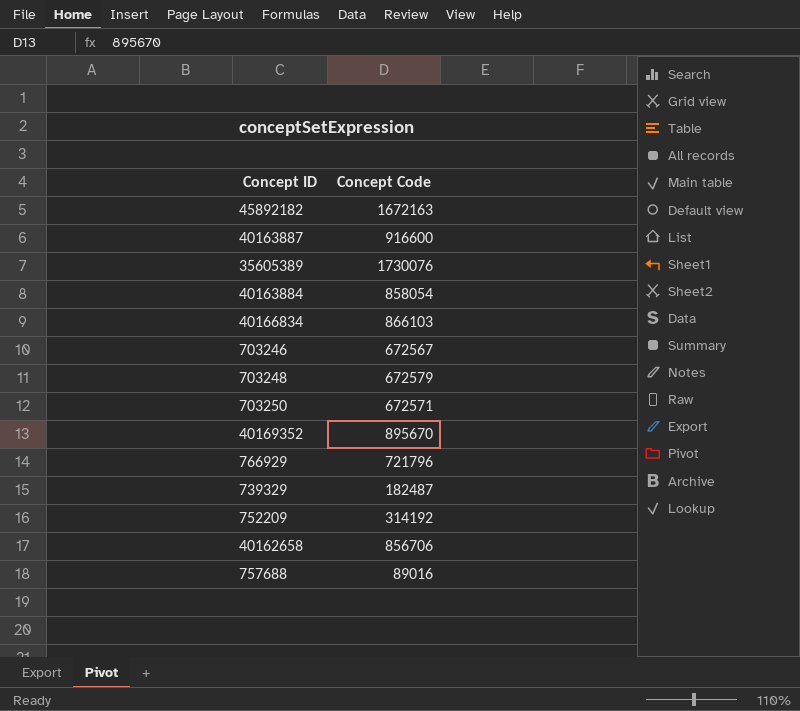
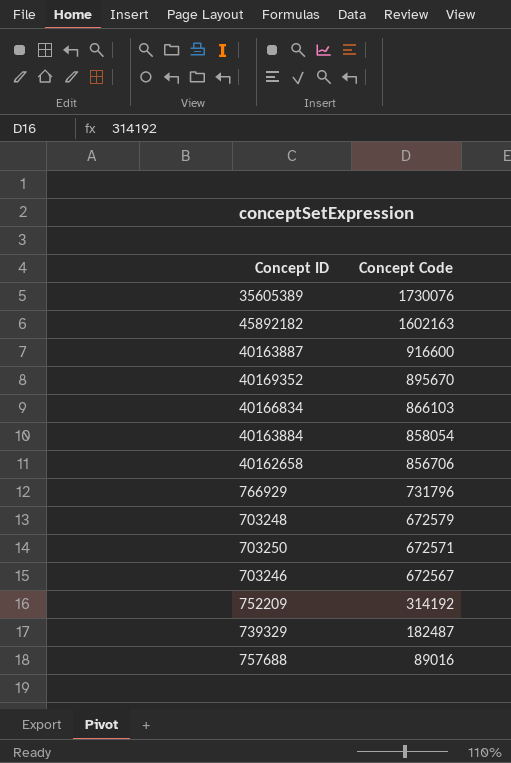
row order: none -> Concept Code descending
45892182 | Concept Code: 1672163 -> 1602163
766929 | Concept Code: 721796 -> 731796

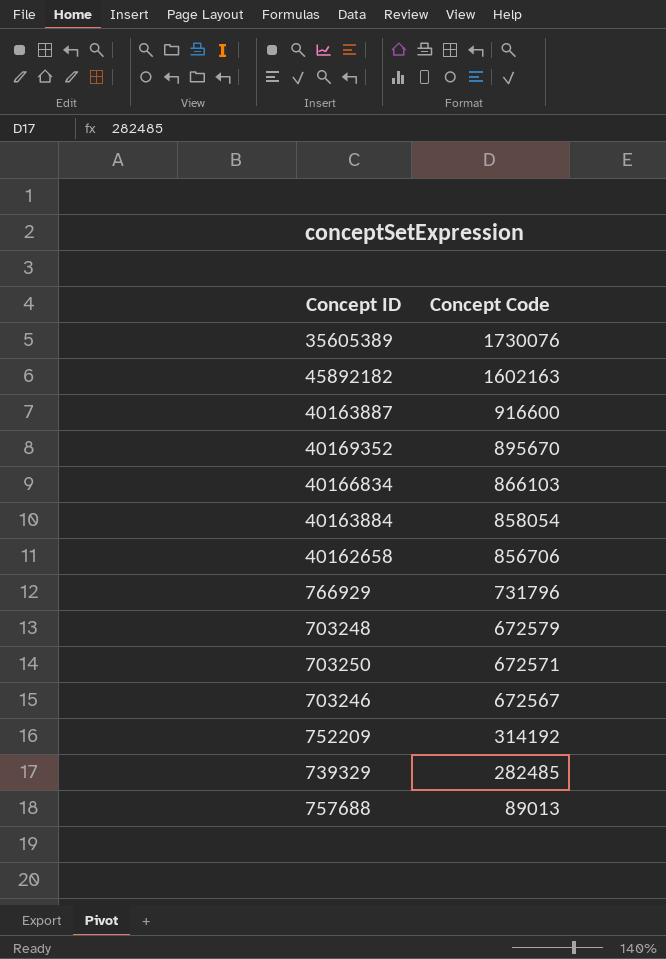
739329 | Concept Code: 182487 -> 282485
757688 | Concept Code: 89016 -> 89013

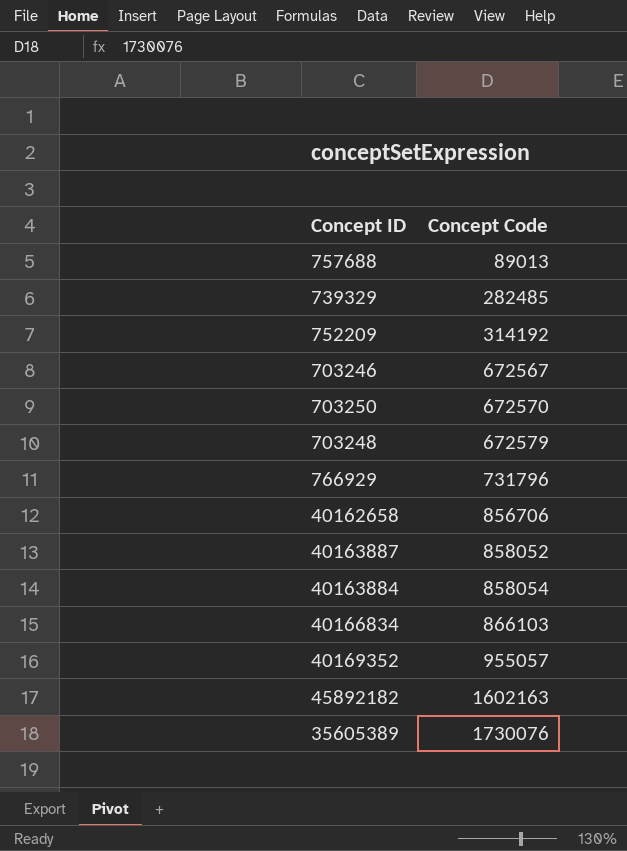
row order: Concept Code descending -> Concept Code ascending
703250 | Concept Code: 672571 -> 672570
40163887 | Concept Code: 916600 -> 858052
40169352 | Concept Code: 895670 -> 955057

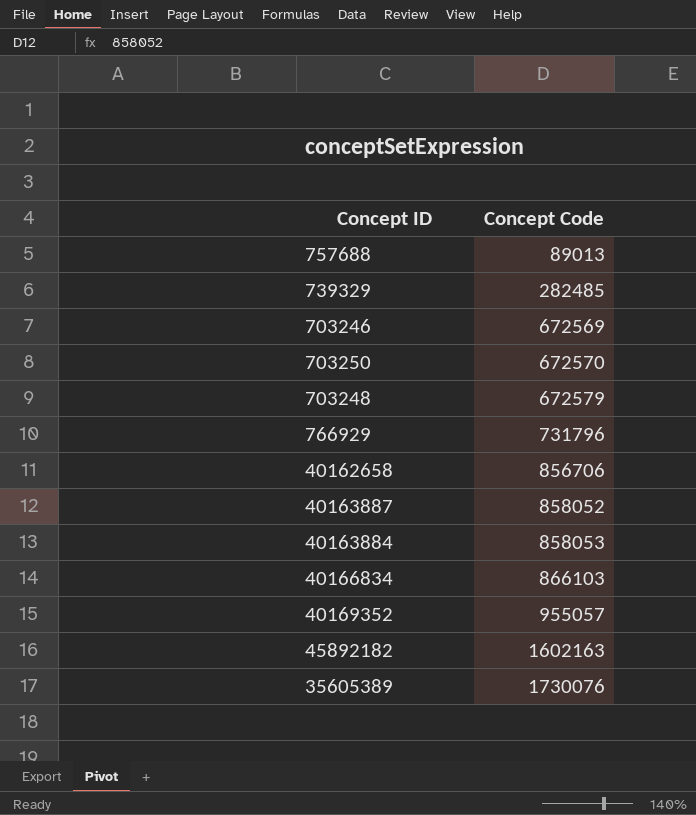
row 752209: 314192 -> none
703246 | Concept Code: 672567 -> 672569
40163884 | Concept Code: 858054 -> 858053

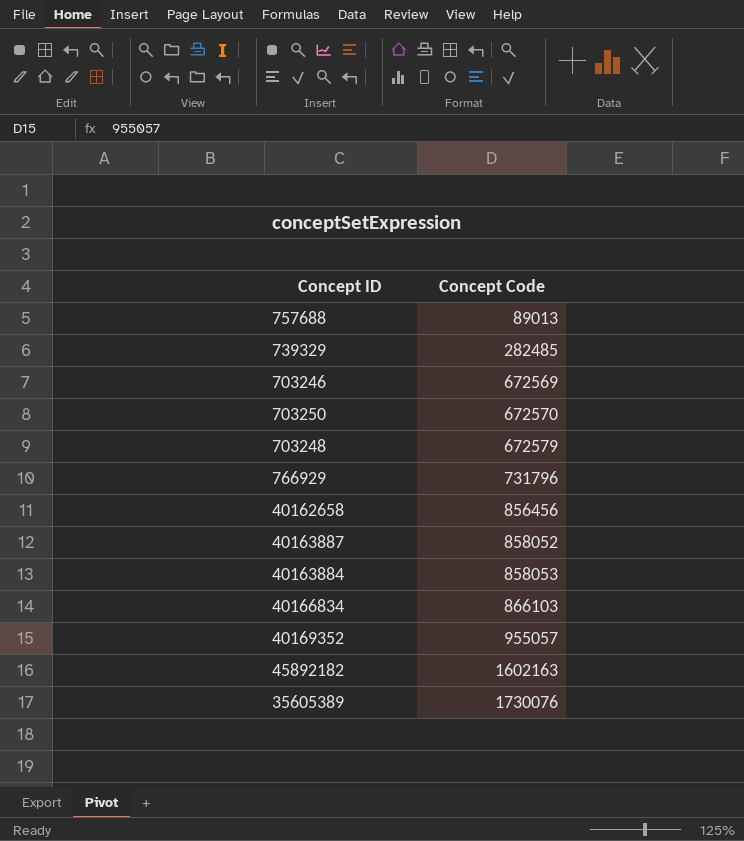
40162658 | Concept Code: 856706 -> 856456

